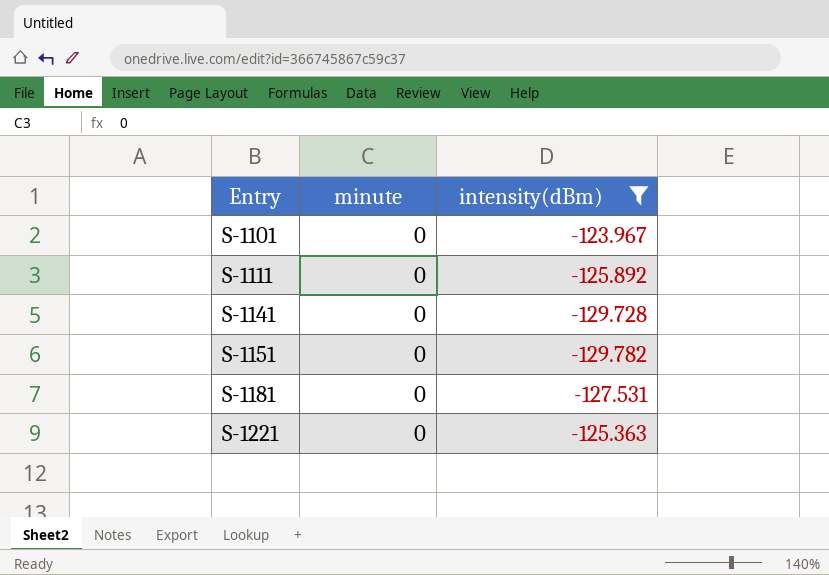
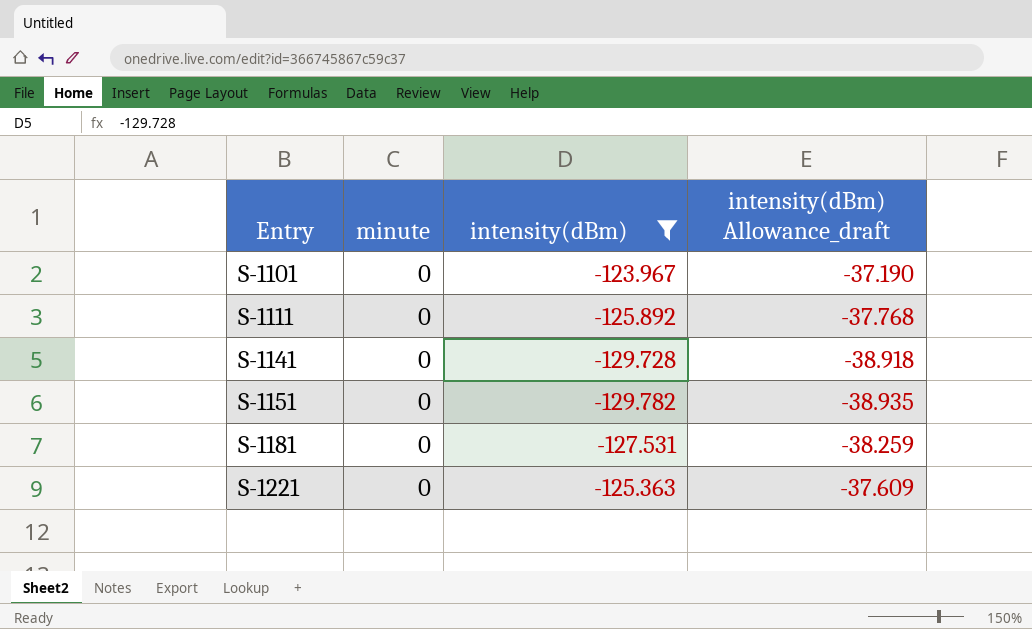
column intensity(dBm) Allowance_draft | formula: none -> [intensity(dBm)] * 0.3

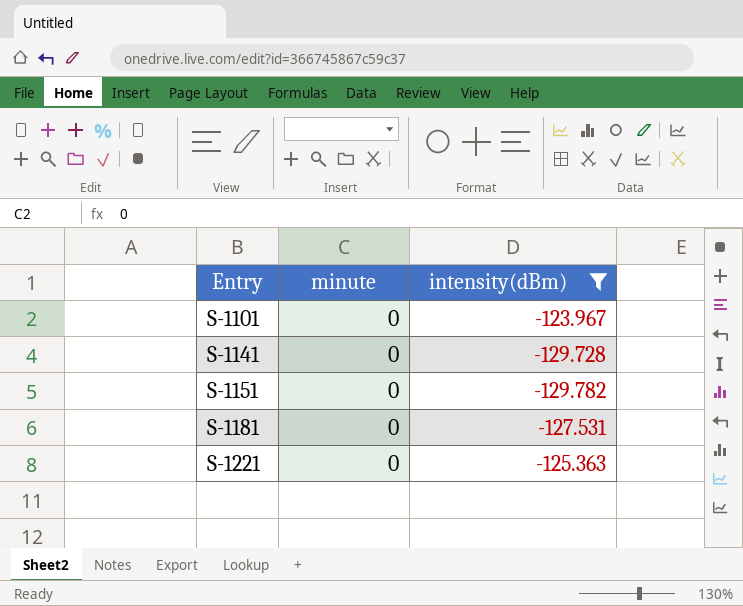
column intensity(dBm) Allowance_draft | formula: [intensity(dBm)] * 0.3 -> none
row S-1111: 0 | -125.892 | -37.768 -> none

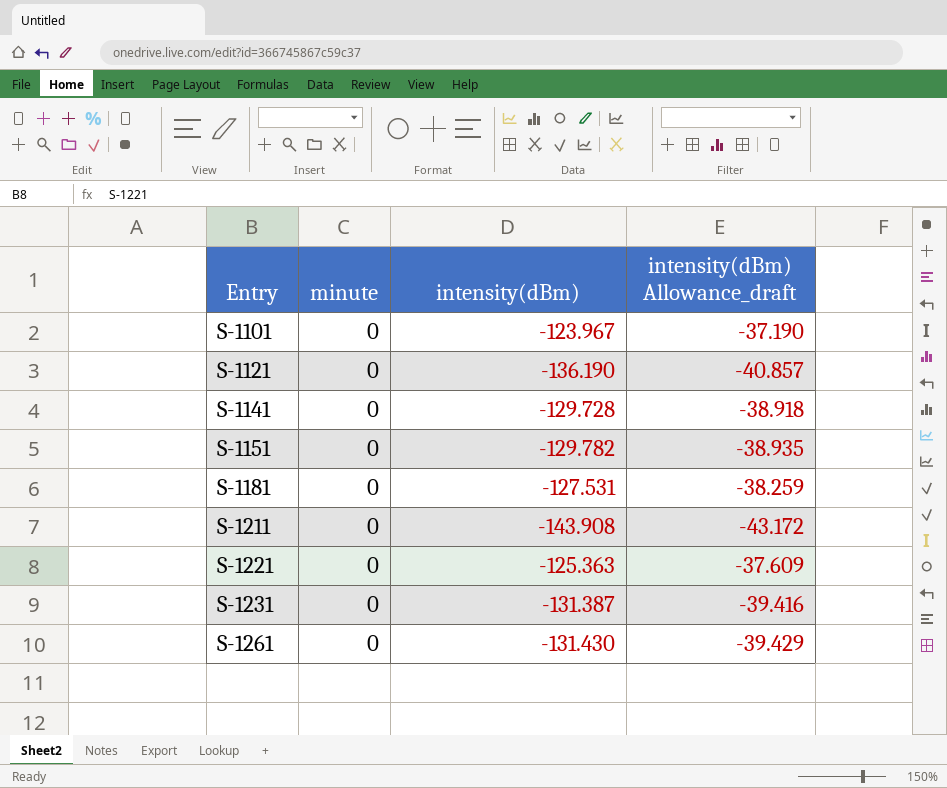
filter: intensity(dBm) >= -129.782 -> none
column intensity(dBm) Allowance_draft | formula: none -> [intensity(dBm)] * 0.3

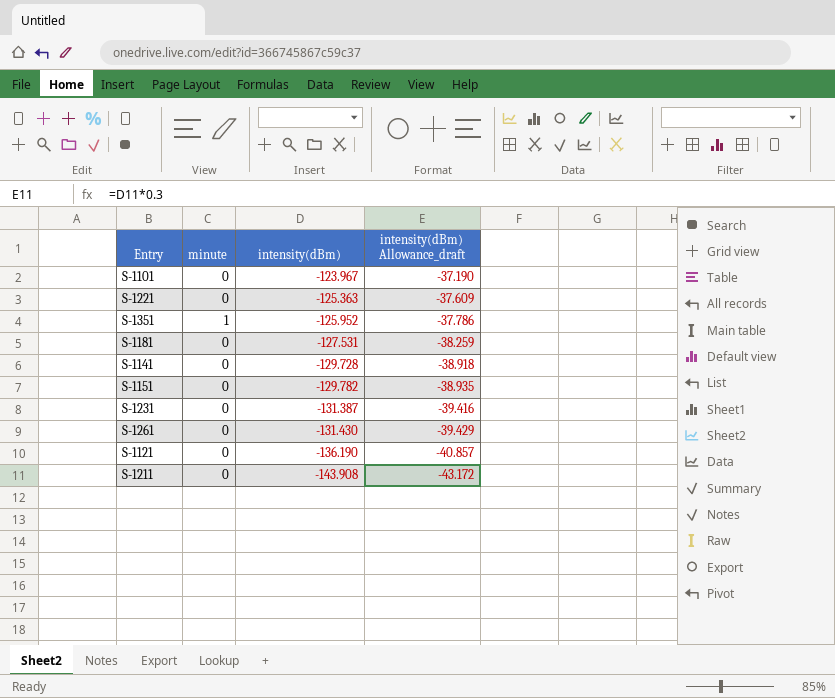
row order: Entry ascending -> intensity(dBm) descending
row S-1351: none -> 1 | -125.952 | -37.786

